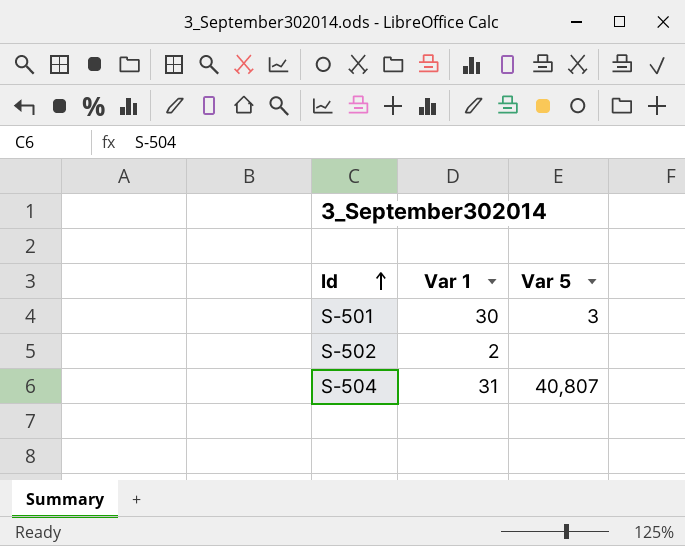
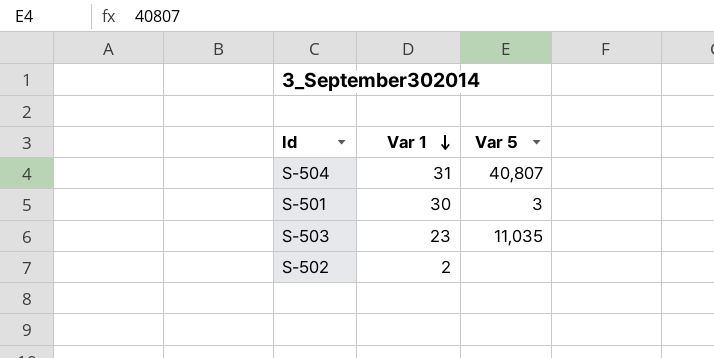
row order: Id ascending -> Var 1 descending
row S-503: none -> 23 | 11,035

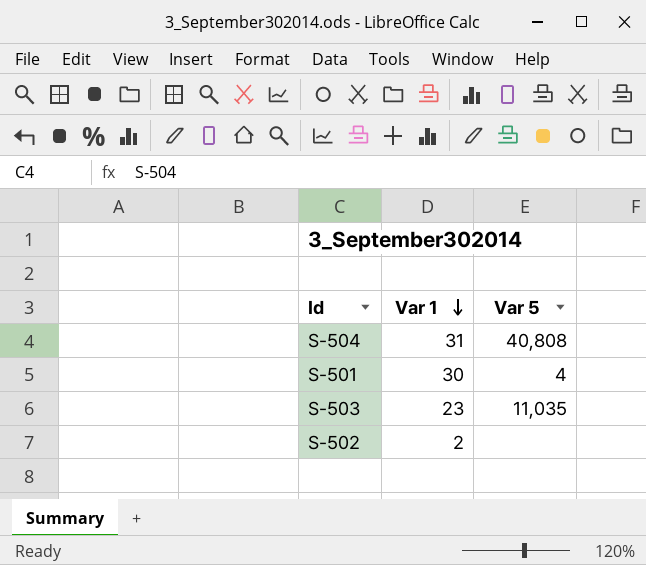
S-504 | Var 5: 40,807 -> 40,808
S-501 | Var 5: 3 -> 4

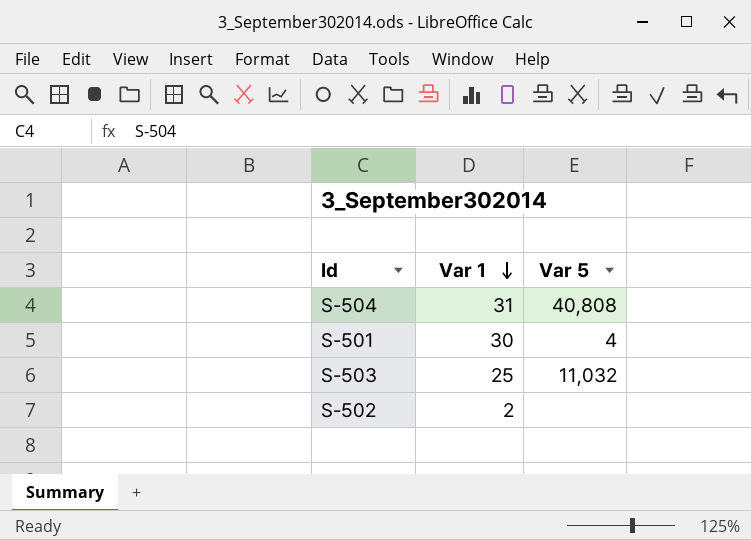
S-503 | Var 1: 23 -> 25
S-503 | Var 5: 11,035 -> 11,032

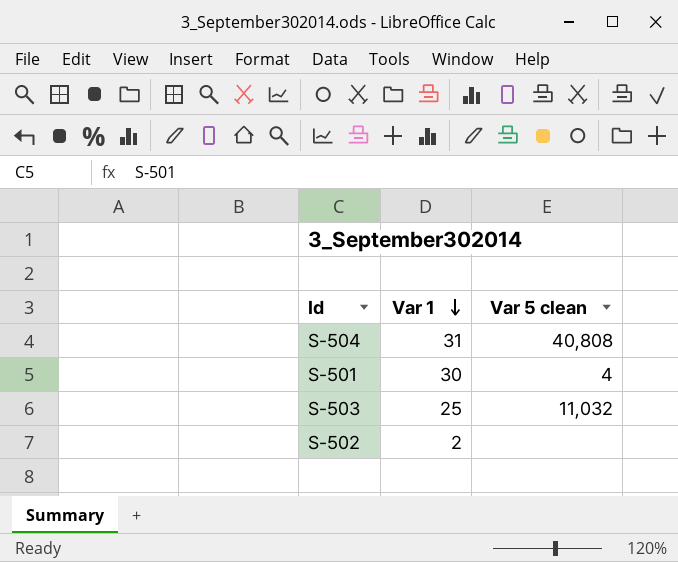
column name: Var 5 -> Var 5 clean

